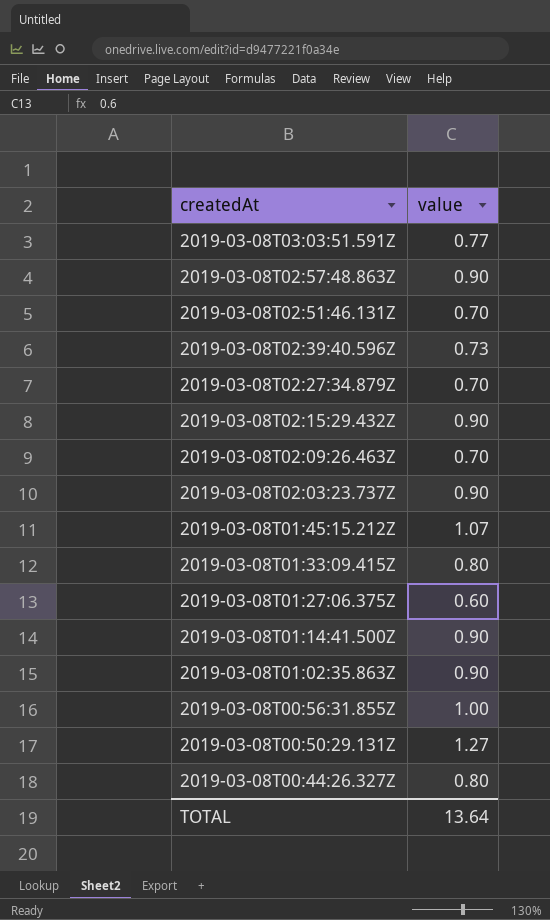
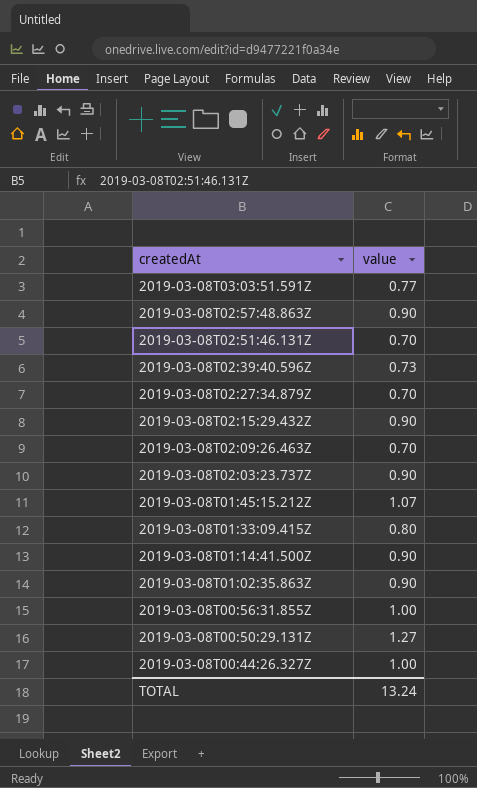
row 2019-03-08T01:27:06.375Z: 0.60 -> none
2019-03-08T00:44:26.327Z | value: 0.80 -> 1.00
TOTAL | value: 13.64 -> 13.24

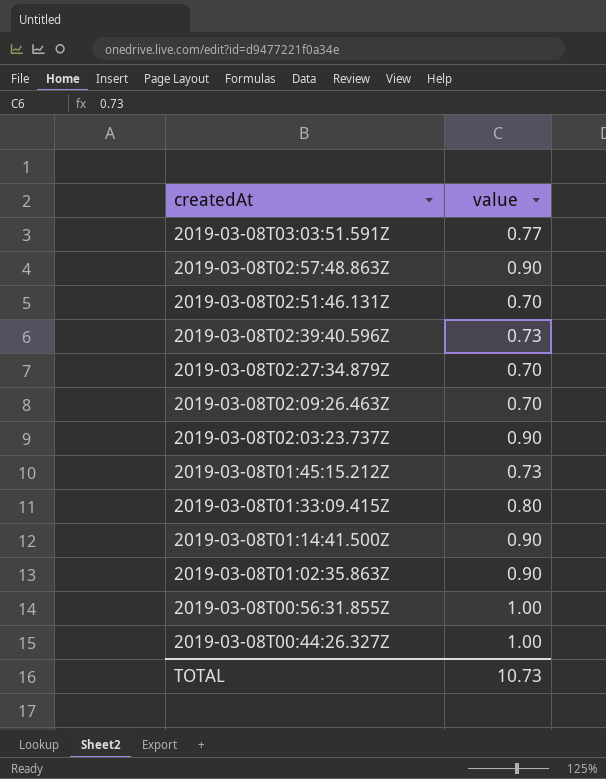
row 2019-03-08T02:15:29.432Z: 0.90 -> none
row 2019-03-08T00:50:29.131Z: 1.27 -> none
2019-03-08T01:45:15.212Z | value: 1.07 -> 0.73
TOTAL | value: 13.24 -> 10.73

